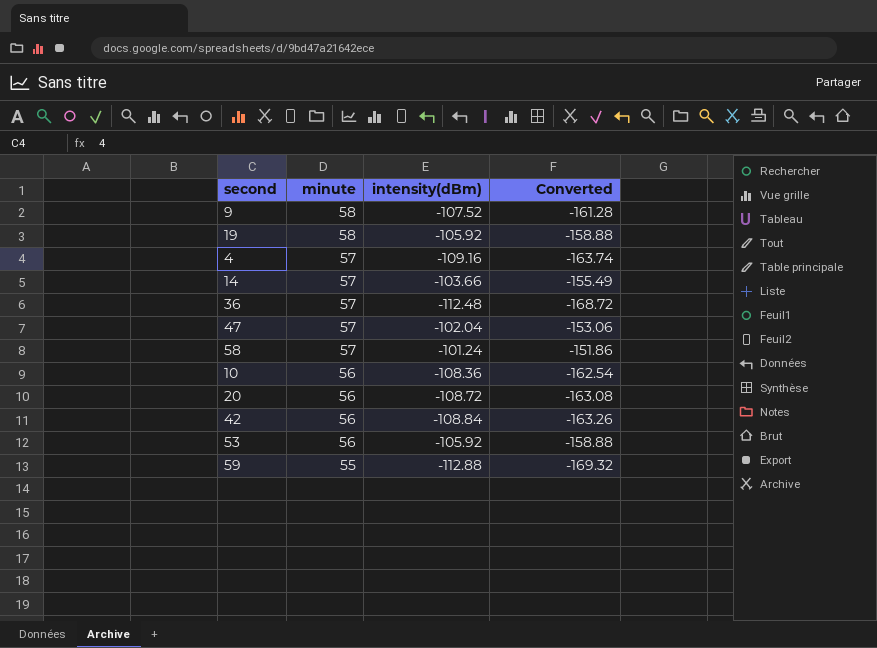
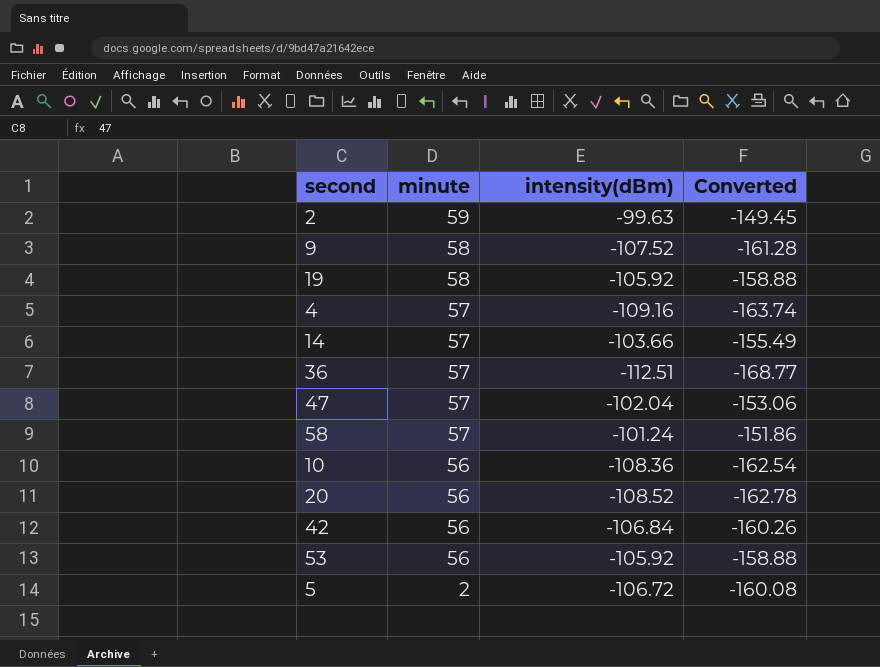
row 59: 55 | -112.88 | -169.32 -> none
row 2: none -> 59 | -99.63 | -149.45
36 | intensity(dBm): -112.48 -> -112.51
36 | Converted: -168.72 -> -168.77
20 | intensity(dBm): -108.72 -> -108.52
20 | Converted: -163.08 -> -162.78
42 | intensity(dBm): -108.84 -> -106.84
42 | Converted: -163.26 -> -160.26
row 5: none -> 2 | -106.72 | -160.08

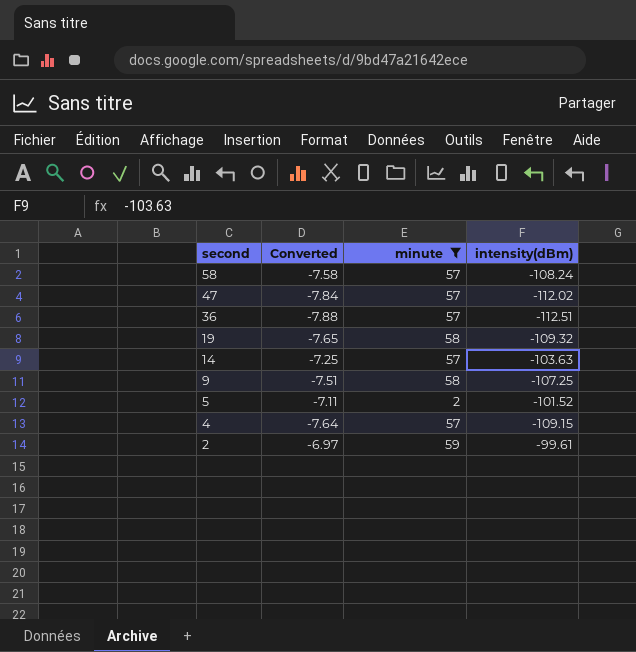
filter: none -> minute != 56
row order: minute descending -> second descending
column Converted | formula: [intensity(dBm)] * 1.5 -> [intensity(dBm)] * 0.07
column Converted | position: 4 -> 2
58 | intensity(dBm): -101.24 -> -108.24
47 | intensity(dBm): -102.04 -> -112.02
19 | intensity(dBm): -105.92 -> -109.32
14 | intensity(dBm): -103.66 -> -103.63
9 | intensity(dBm): -107.52 -> -107.25
5 | intensity(dBm): -106.72 -> -101.52
4 | intensity(dBm): -109.16 -> -109.15
2 | intensity(dBm): -99.63 -> -99.61

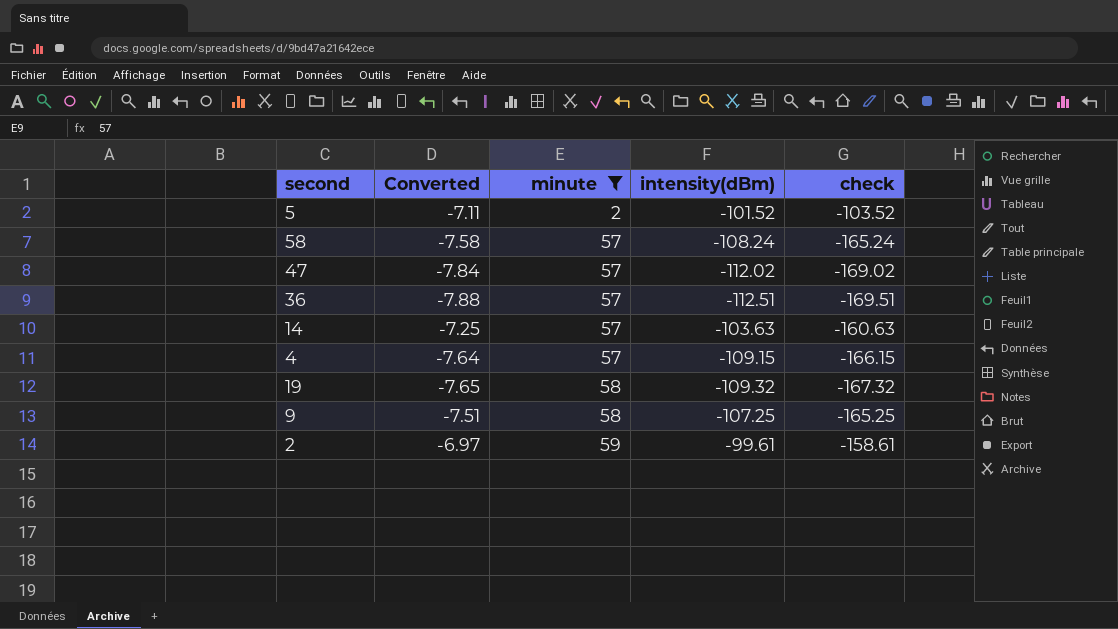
row order: second descending -> minute ascending
column check | formula: none -> [intensity(dBm)] - [minute]

